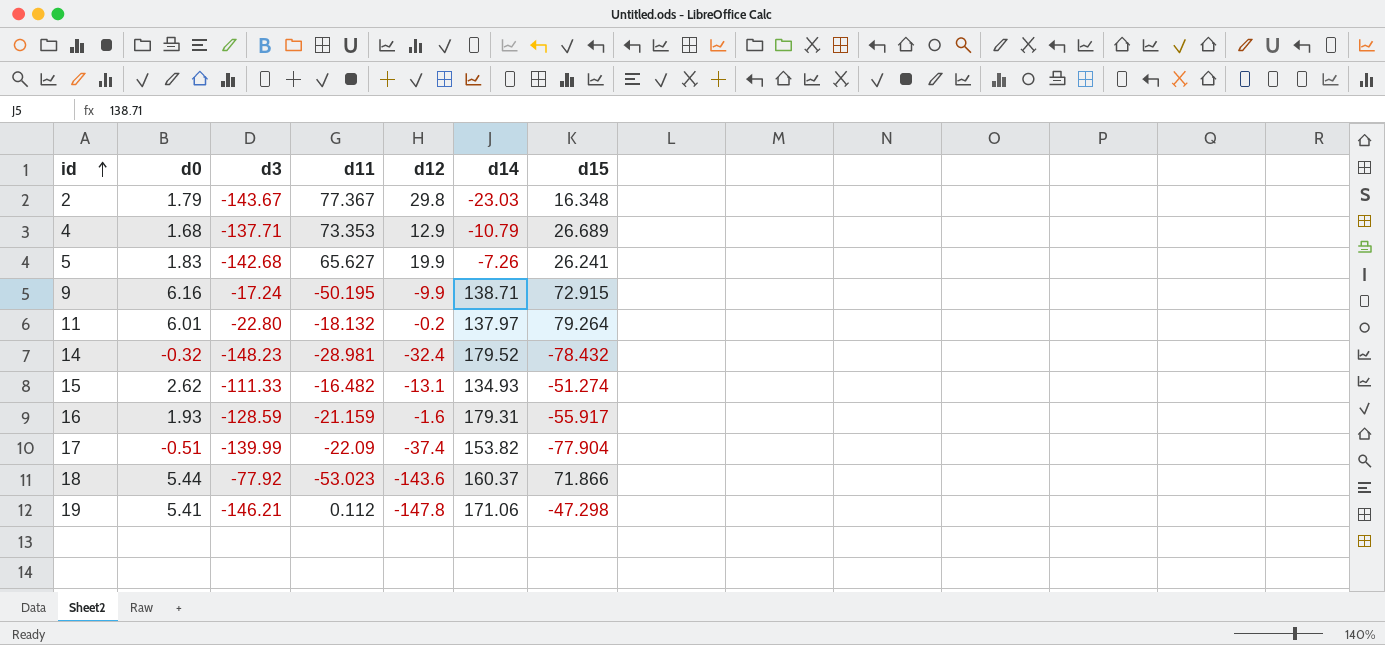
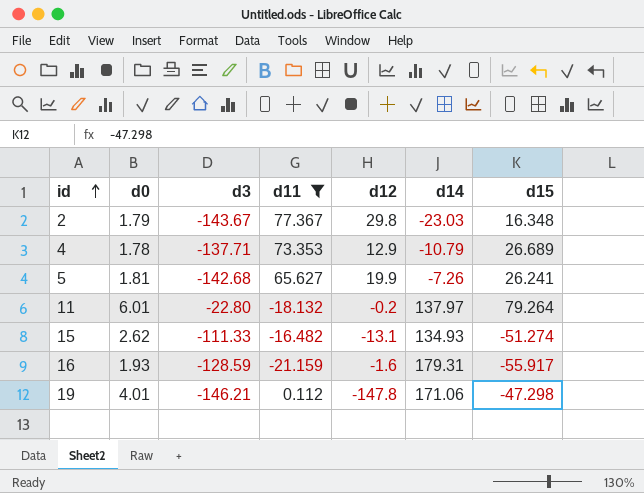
filter: none -> d11 >= -21.159
4 | d0: 1.68 -> 1.78
5 | d0: 1.83 -> 1.81
19 | d0: 5.41 -> 4.01

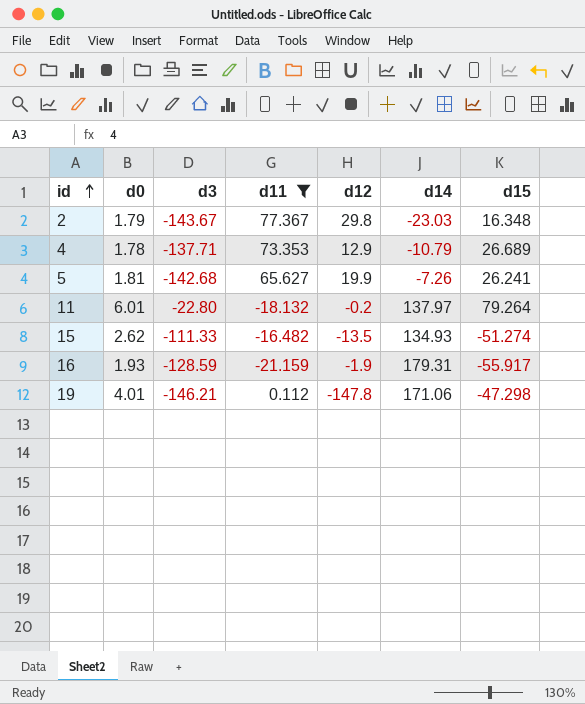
15 | d12: -13.1 -> -13.5
16 | d12: -1.6 -> -1.9

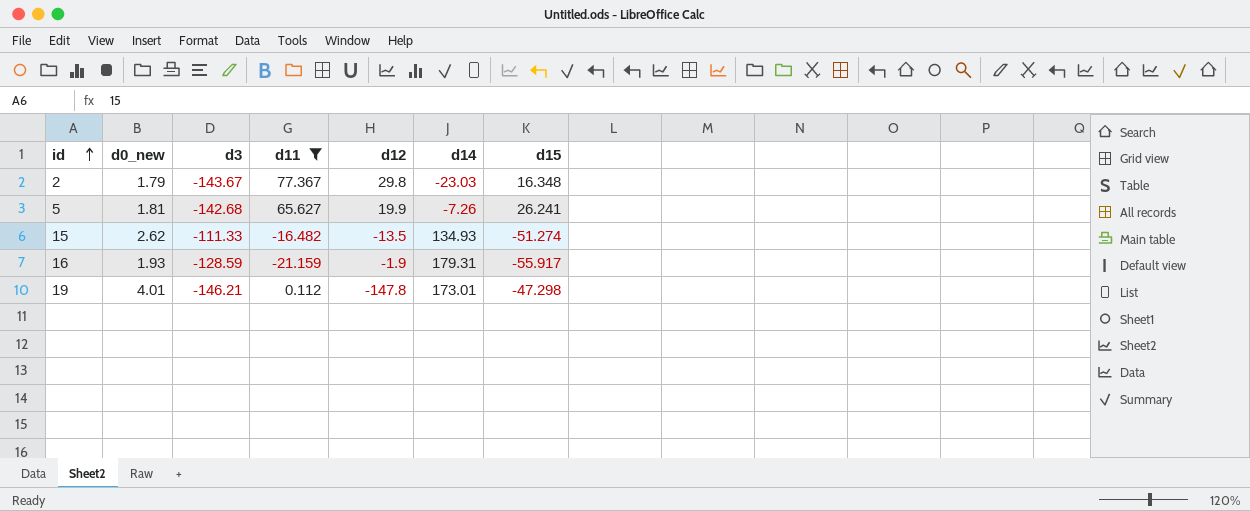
column name: d0 -> d0_new
row 4: 1.78 | -137.71 | 73.353 | 12.9 | -10.79 | 26.689 -> none
row 11: 6.01 | -22.80 | -18.132 | -0.2 | 137.97 | 79.264 -> none
19 | d14: 171.06 -> 173.01

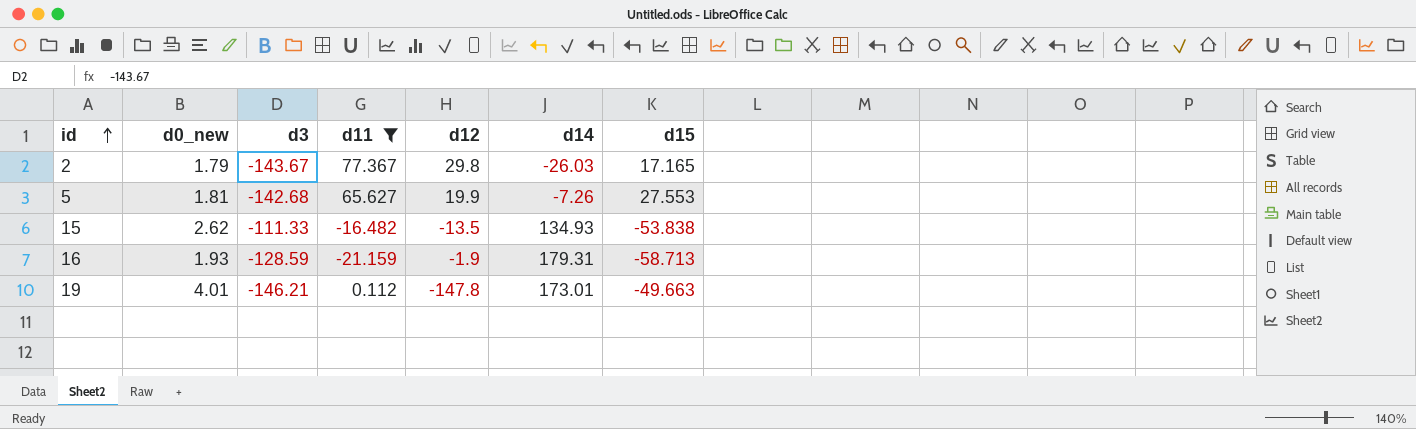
2 | d14: -23.03 -> -26.03
2 | d15: 16.348 -> 17.165
5 | d15: 26.241 -> 27.553
15 | d15: -51.274 -> -53.838
16 | d15: -55.917 -> -58.713
19 | d15: -47.298 -> -49.663

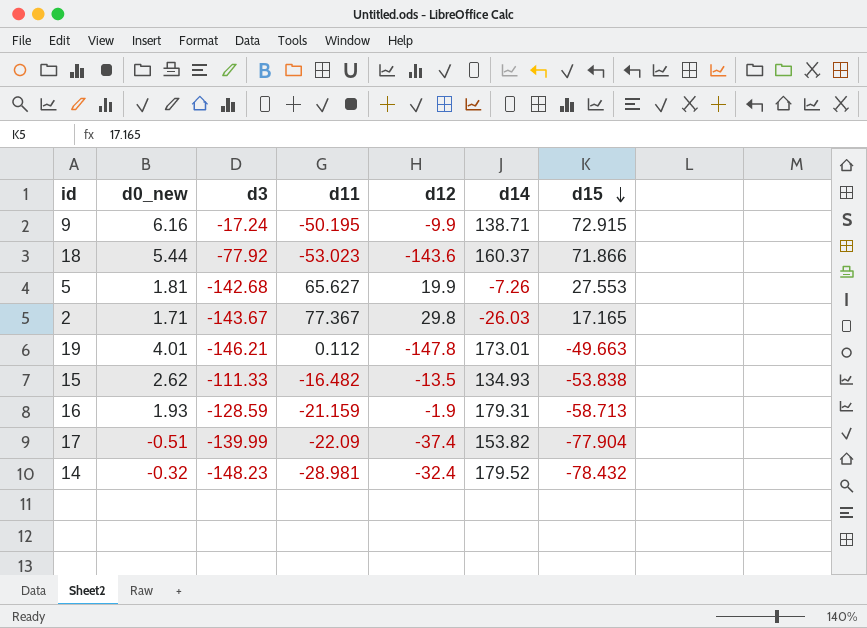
filter: d11 >= -21.159 -> none
row order: id ascending -> d15 descending
2 | d0_new: 1.79 -> 1.71

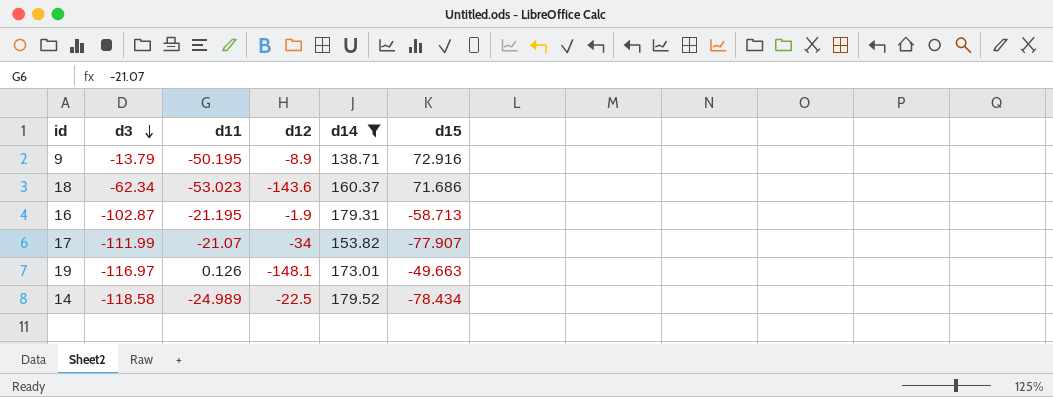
filter: none -> d14 >= 138.71
row order: d15 descending -> d3 descending
column d0_new | position: 2 -> none
9 | d3: -17.24 -> -13.79
9 | d12: -9.9 -> -8.9
9 | d15: 72.915 -> 72.916
18 | d3: -77.92 -> -62.34
18 | d15: 71.866 -> 71.686
16 | d3: -128.59 -> -102.87
16 | d11: -21.159 -> -21.195
17 | d3: -139.99 -> -111.99
17 | d11: -22.09 -> -21.07
17 | d12: -37.4 -> -34
17 | d15: -77.904 -> -77.907
19 | d3: -146.21 -> -116.97
19 | d11: 0.112 -> 0.126
19 | d12: -147.8 -> -148.1
14 | d3: -148.23 -> -118.58
14 | d11: -28.981 -> -24.989
14 | d12: -32.4 -> -22.5
14 | d15: -78.432 -> -78.434

